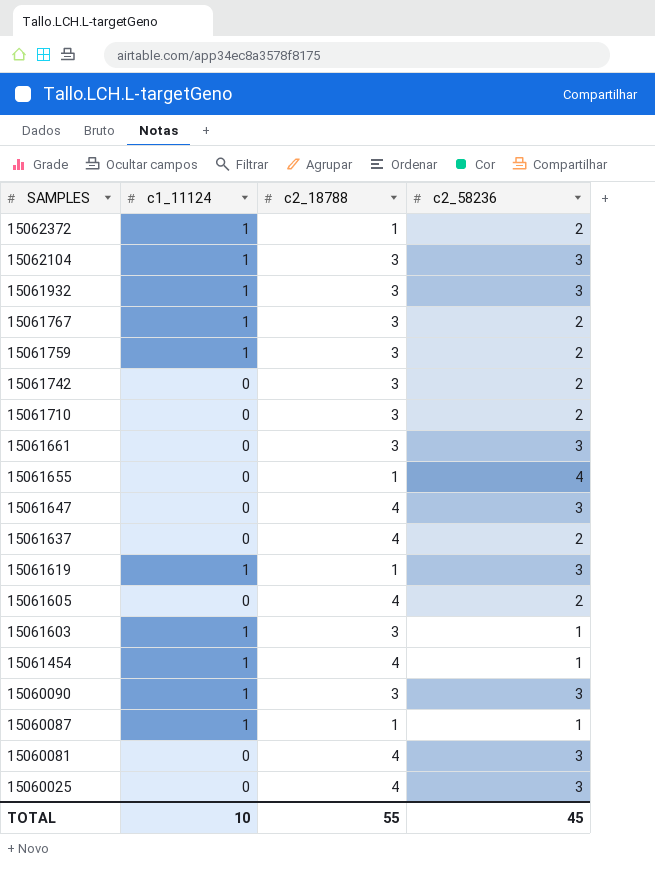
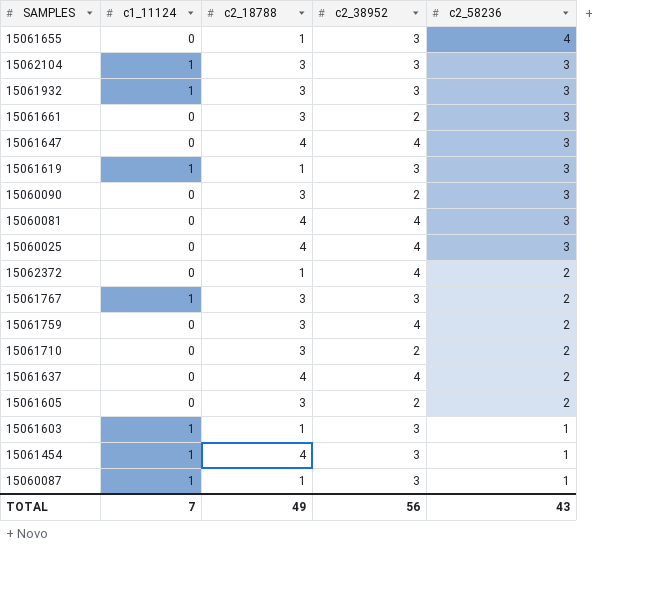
row order: SAMPLES descending -> c2_58236 descending
column c2_38952 | position: none -> 4
row 15061742: 0 | 3 | 2 -> none
15060090 | c1_11124: 1 -> 0
15062372 | c1_11124: 1 -> 0
15061759 | c1_11124: 1 -> 0
15061605 | c2_18788: 4 -> 3
15061603 | c2_18788: 3 -> 1
TOTAL | c1_11124: 10 -> 7
TOTAL | c2_18788: 55 -> 49
TOTAL | c2_58236: 45 -> 43

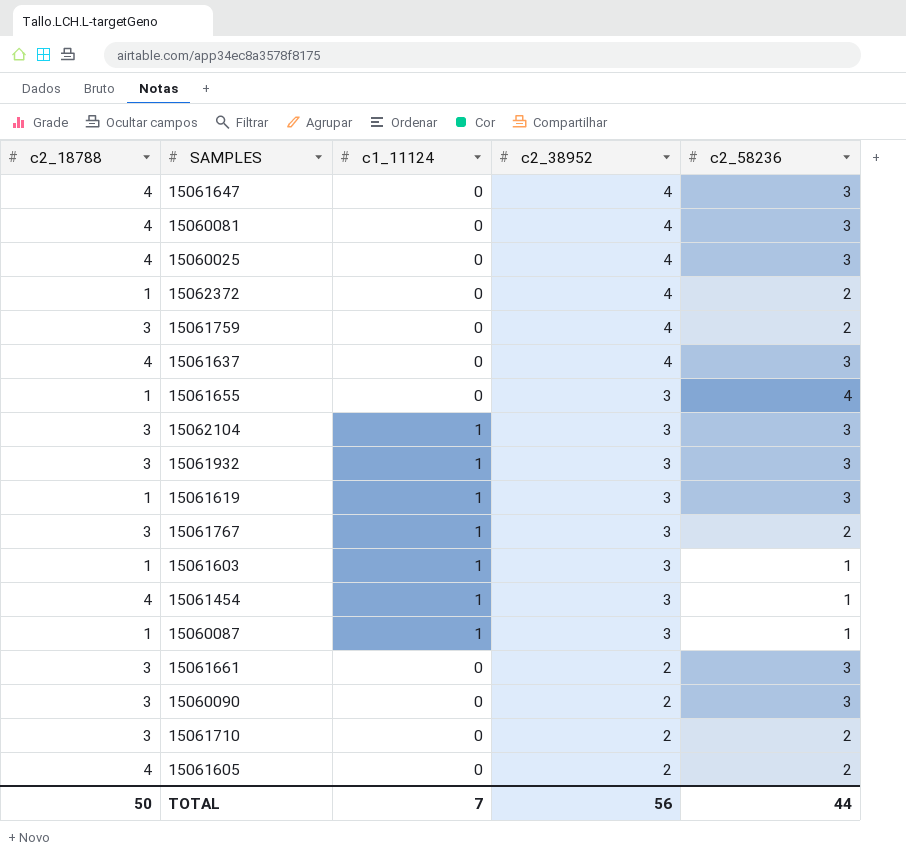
row order: c2_58236 descending -> c2_38952 descending
column c2_18788 | position: 3 -> 1
15061637 | c2_58236: 2 -> 3
15061605 | c2_18788: 3 -> 4
TOTAL | c2_18788: 49 -> 50
TOTAL | c2_58236: 43 -> 44

